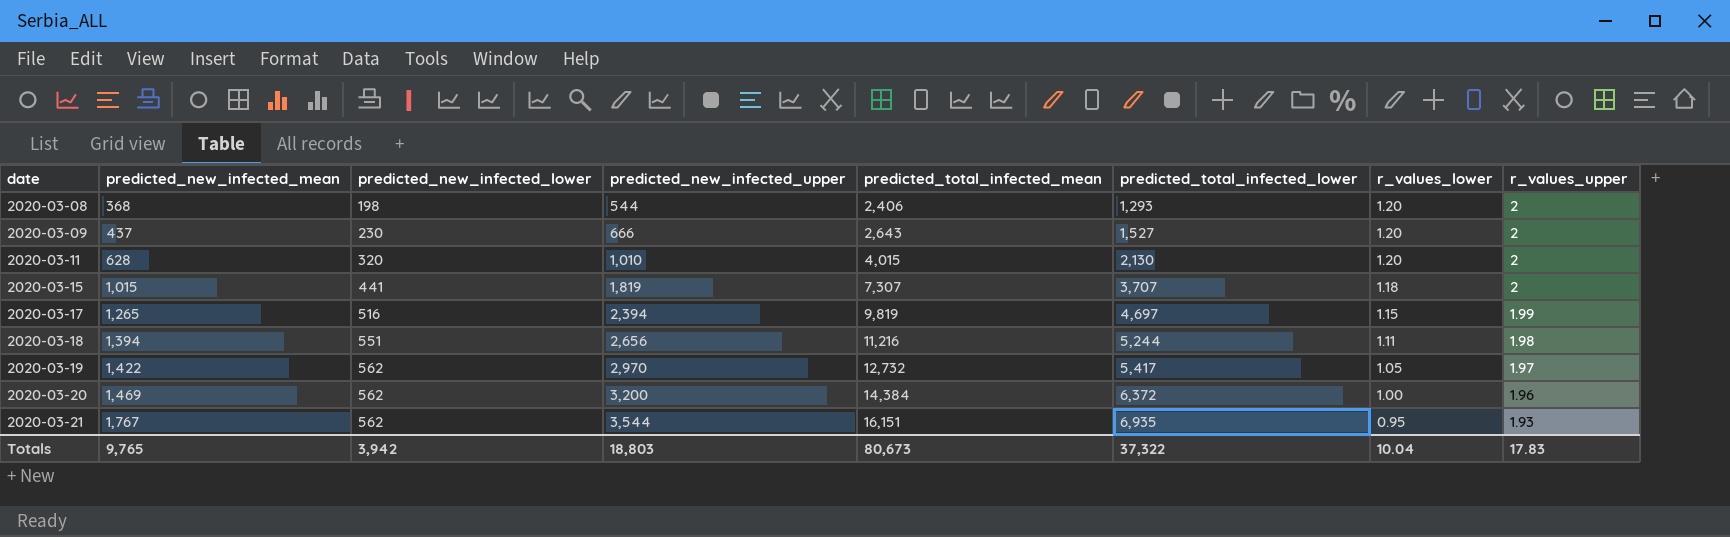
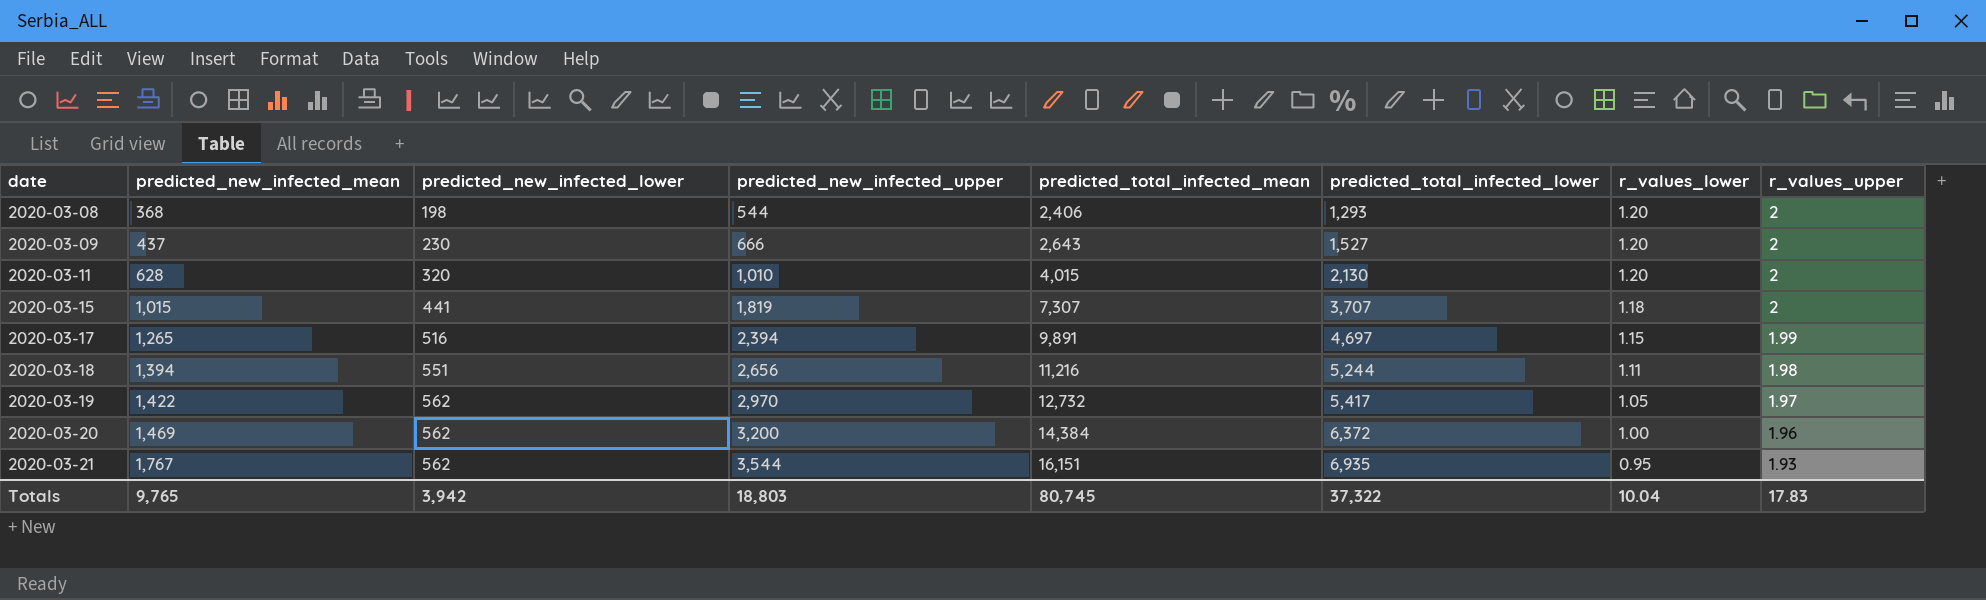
2020-03-17 | predicted_total_infected_mean: 9,819 -> 9,891
Totals | predicted_total_infected_mean: 80,673 -> 80,745

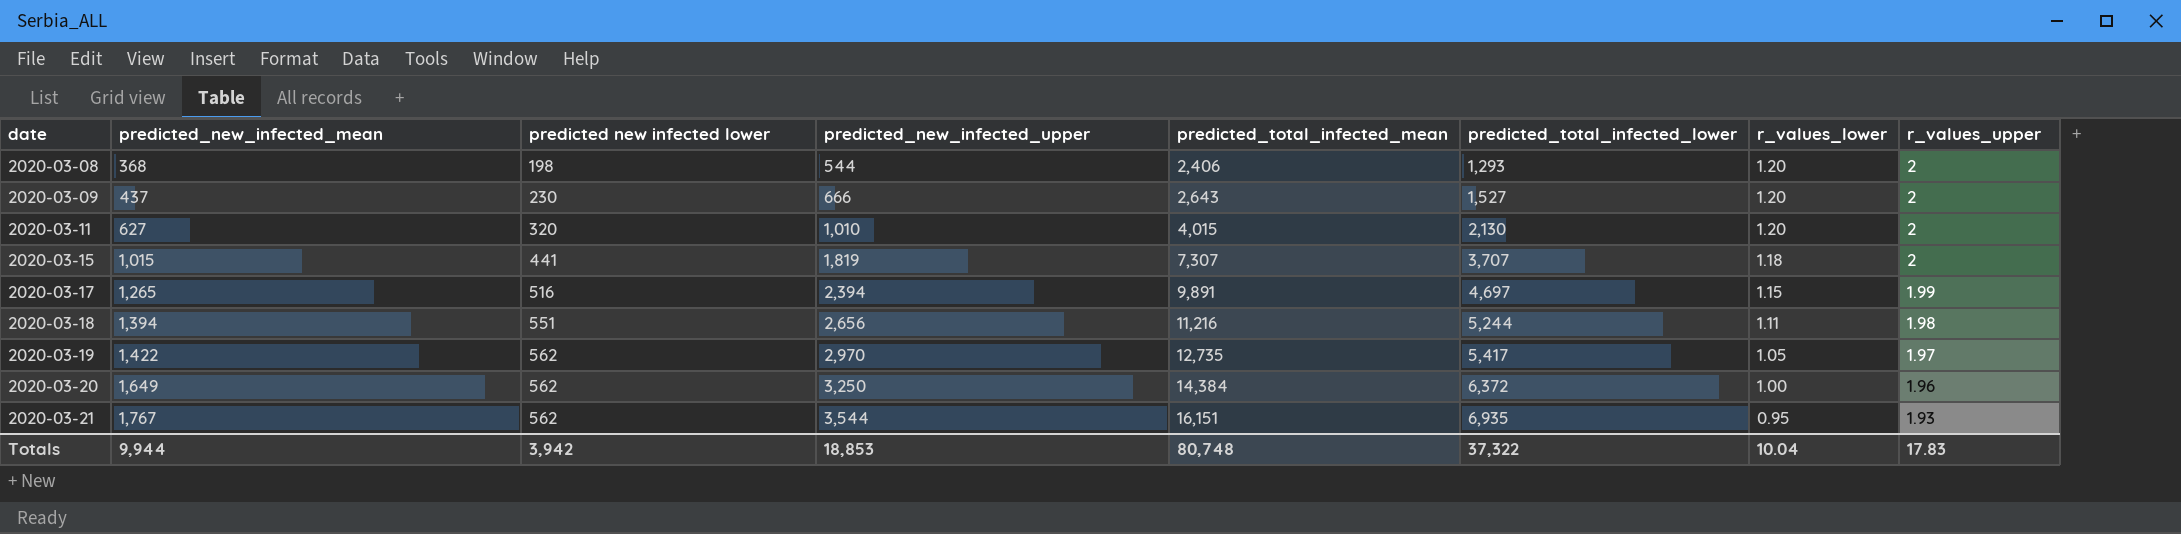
column name: predicted_new_infected_lower -> predicted new infected lower
2020-03-11 | predicted_new_infected_mean: 628 -> 627
2020-03-19 | predicted_total_infected_mean: 12,732 -> 12,735
2020-03-20 | predicted_new_infected_mean: 1,469 -> 1,649
2020-03-20 | predicted_new_infected_upper: 3,200 -> 3,250
Totals | predicted_new_infected_mean: 9,765 -> 9,944
Totals | predicted_new_infected_upper: 18,803 -> 18,853
Totals | predicted_total_infected_mean: 80,745 -> 80,748

